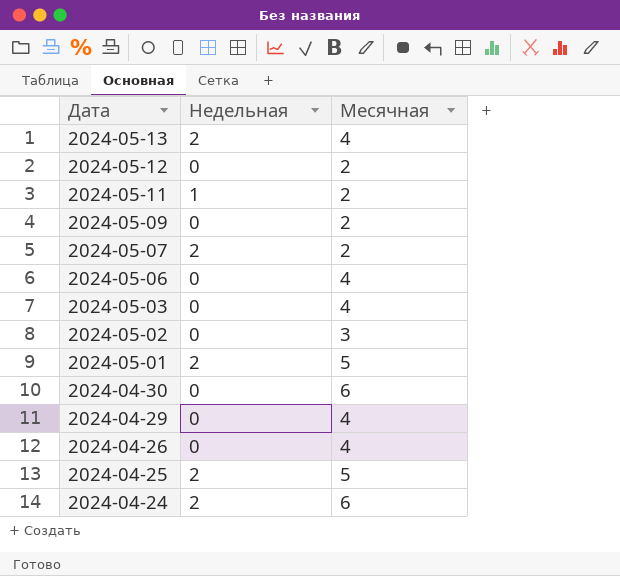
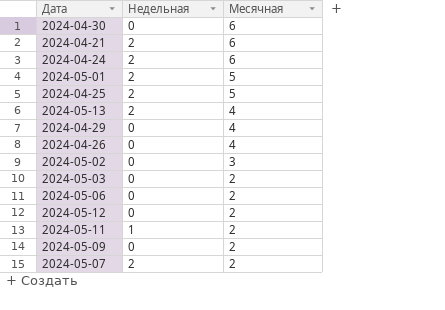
row order: Дата descending -> Месячная descending
row 2024-04-21: none -> 2 | 6
2024-05-03 | Месячная: 4 -> 2
2024-05-06 | Месячная: 4 -> 2

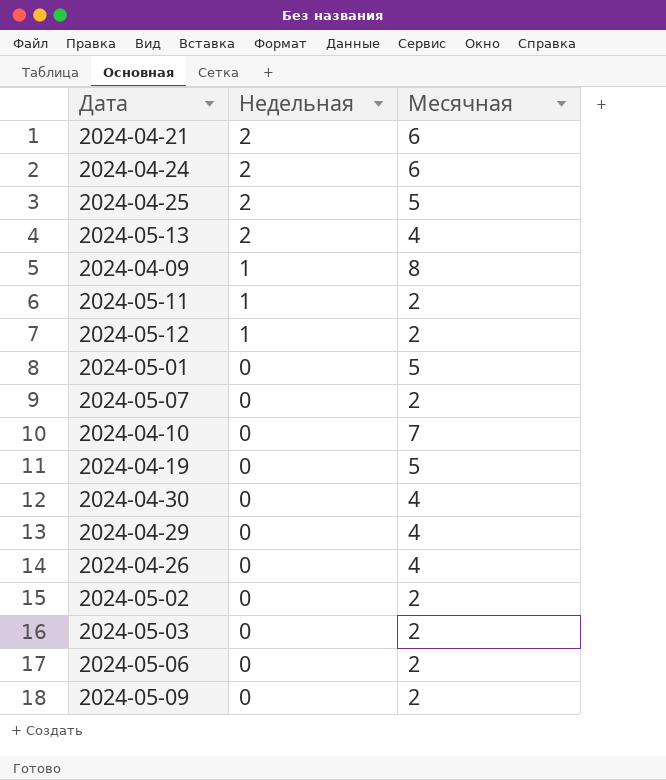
row order: Месячная descending -> Недельная descending
row 2024-04-09: none -> 1 | 8
2024-05-12 | Недельная: 0 -> 1
2024-05-01 | Недельная: 2 -> 0
2024-05-07 | Недельная: 2 -> 0
row 2024-04-10: none -> 0 | 7
row 2024-04-19: none -> 0 | 5
2024-04-30 | Месячная: 6 -> 4
2024-05-02 | Месячная: 3 -> 2

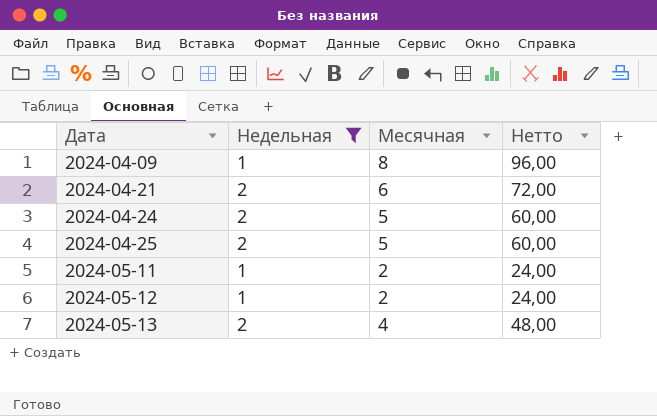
filter: none -> Недельная != 0
row order: Недельная descending -> Дата ascending
column Нетто | formula: none -> [Месячная] * 12
2024-04-24 | Месячная: 6 -> 5

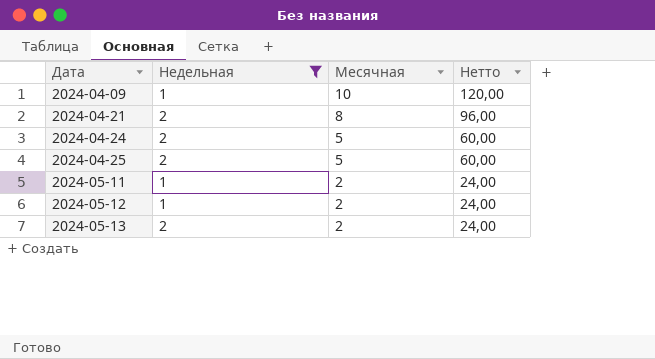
2024-04-09 | Месячная: 8 -> 10
2024-04-09 | Нетто: 96,00 -> 120,00
2024-04-21 | Месячная: 6 -> 8
2024-04-21 | Нетто: 72,00 -> 96,00
2024-05-13 | Месячная: 4 -> 2
2024-05-13 | Нетто: 48,00 -> 24,00

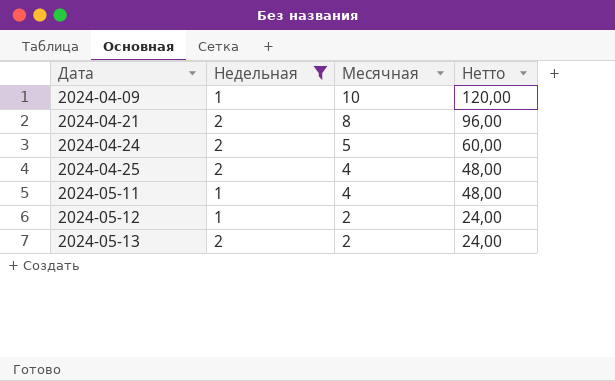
2024-04-25 | Месячная: 5 -> 4
2024-04-25 | Нетто: 60,00 -> 48,00
2024-05-11 | Месячная: 2 -> 4
2024-05-11 | Нетто: 24,00 -> 48,00

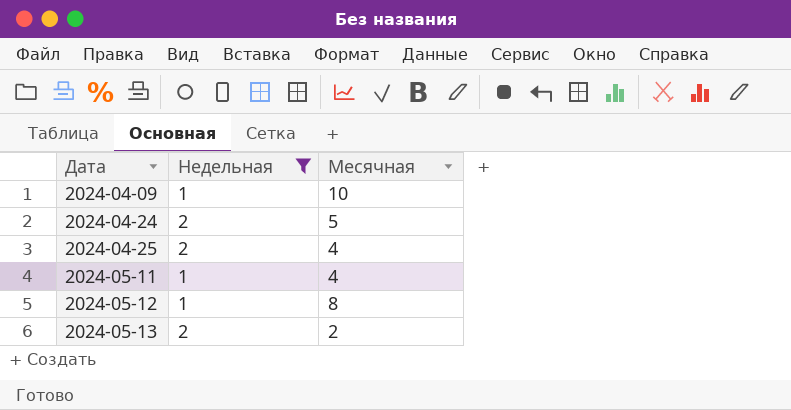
column Нетто | formula: [Месячная] * 12 -> none
row 2024-04-21: 2 | 8 | 96,00 -> none
2024-05-12 | Месячная: 2 -> 8

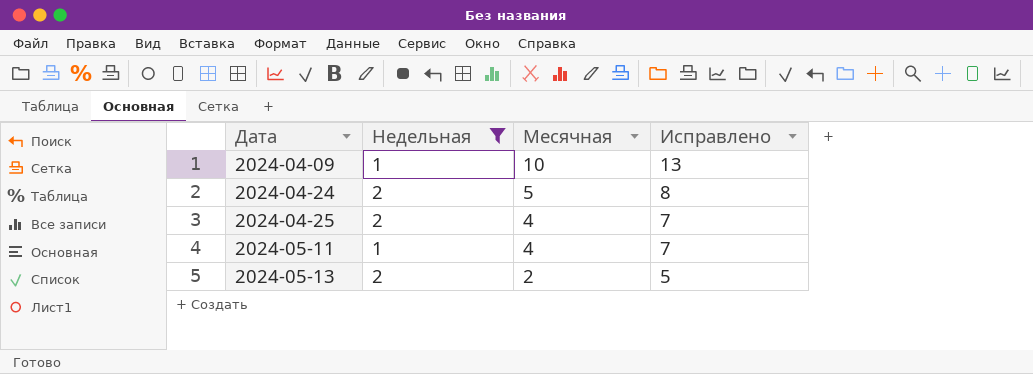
column Исправлено | formula: none -> [Месячная] + 3
row 2024-05-12: 1 | 8 -> none

